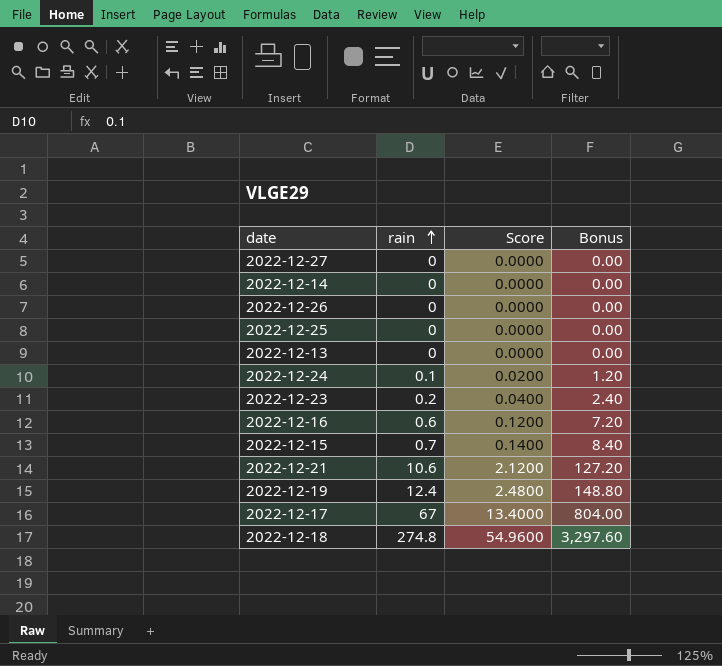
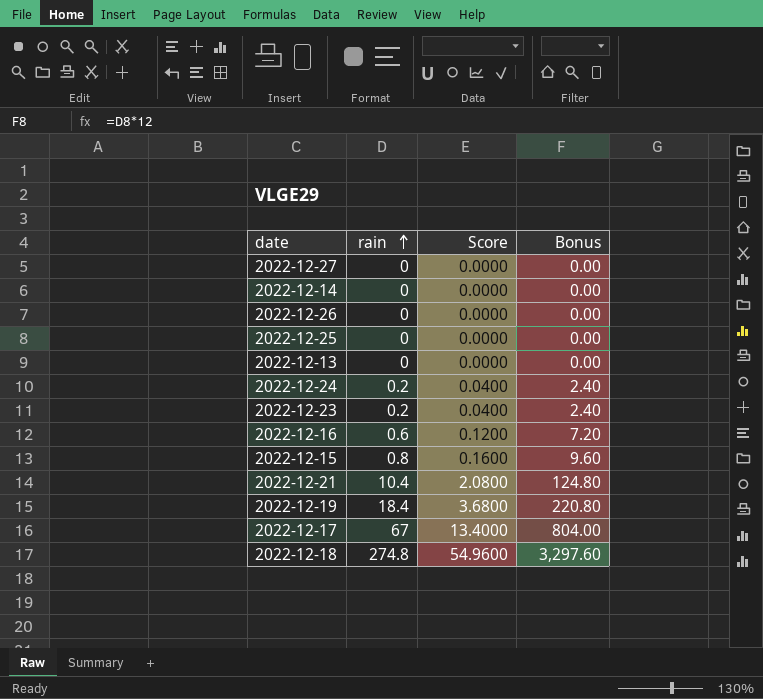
2022-12-24 | rain: 0.1 -> 0.2
2022-12-24 | Score: 0.0200 -> 0.0400
2022-12-24 | Bonus: 1.20 -> 2.40
2022-12-15 | rain: 0.7 -> 0.8
2022-12-15 | Score: 0.1400 -> 0.1600
2022-12-15 | Bonus: 8.40 -> 9.60
2022-12-21 | rain: 10.6 -> 10.4
2022-12-21 | Score: 2.1200 -> 2.0800
2022-12-21 | Bonus: 127.20 -> 124.80
2022-12-19 | rain: 12.4 -> 18.4
2022-12-19 | Score: 2.4800 -> 3.6800
2022-12-19 | Bonus: 148.80 -> 220.80

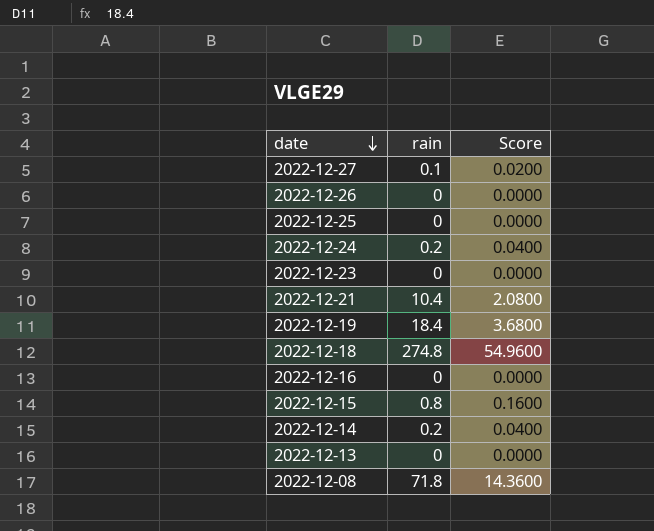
row order: rain ascending -> date descending
column Bonus | formula: [rain] * 12 -> none
row 2022-12-17: 67 | 13.4000 | 804.00 -> none
2022-12-27 | rain: 0 -> 0.1
2022-12-27 | Score: 0.0000 -> 0.0200
2022-12-23 | rain: 0.2 -> 0
2022-12-23 | Score: 0.0400 -> 0.0000
2022-12-16 | rain: 0.6 -> 0
2022-12-16 | Score: 0.1200 -> 0.0000
2022-12-14 | rain: 0 -> 0.2
2022-12-14 | Score: 0.0000 -> 0.0400
row 2022-12-08: none -> 71.8 | 14.3600

